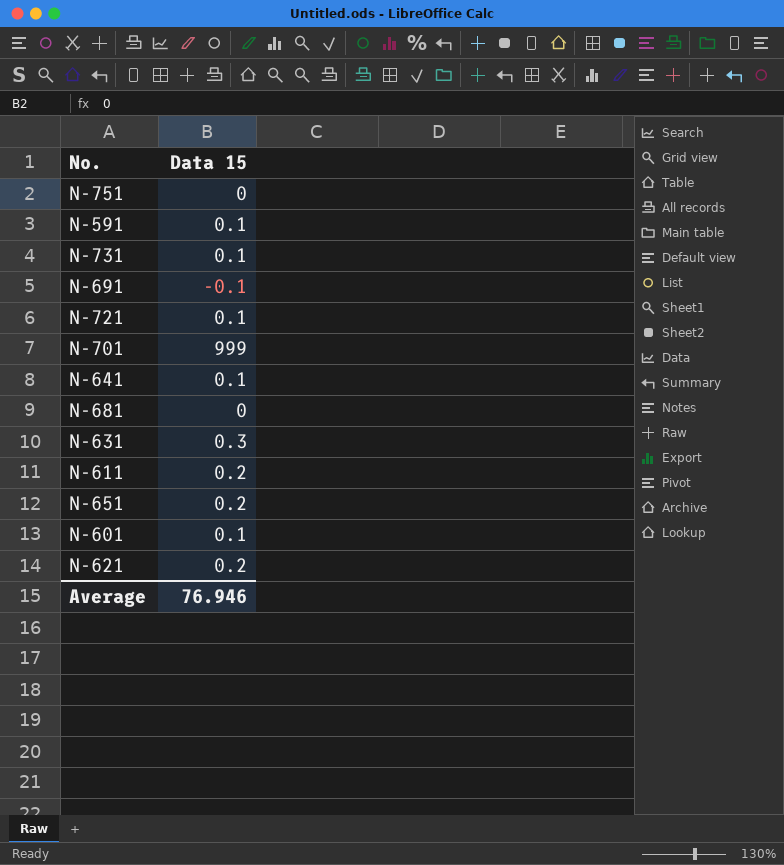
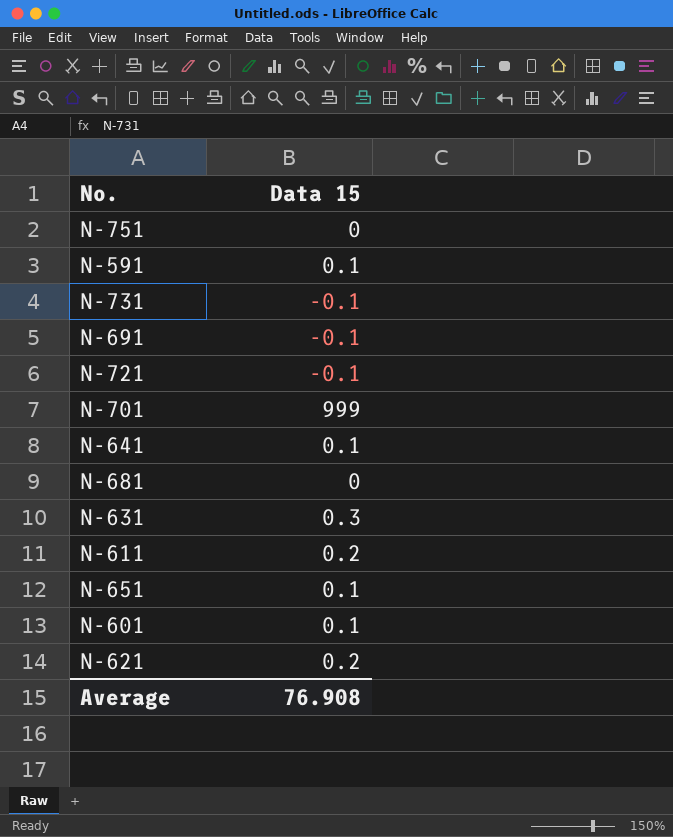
N-731 | Data 15: 0.1 -> -0.1
N-721 | Data 15: 0.1 -> -0.1
N-651 | Data 15: 0.2 -> 0.1
Average | Data 15: 76.946 -> 76.908

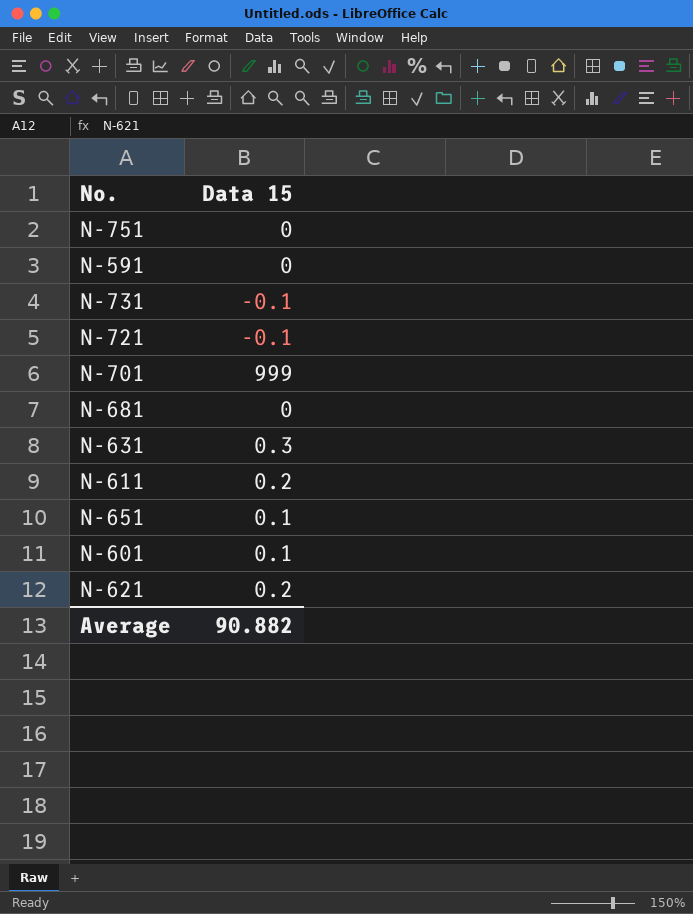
row N-691: -0.1 -> none
row N-641: 0.1 -> none
N-591 | Data 15: 0.1 -> 0
Average | Data 15: 76.908 -> 90.882

